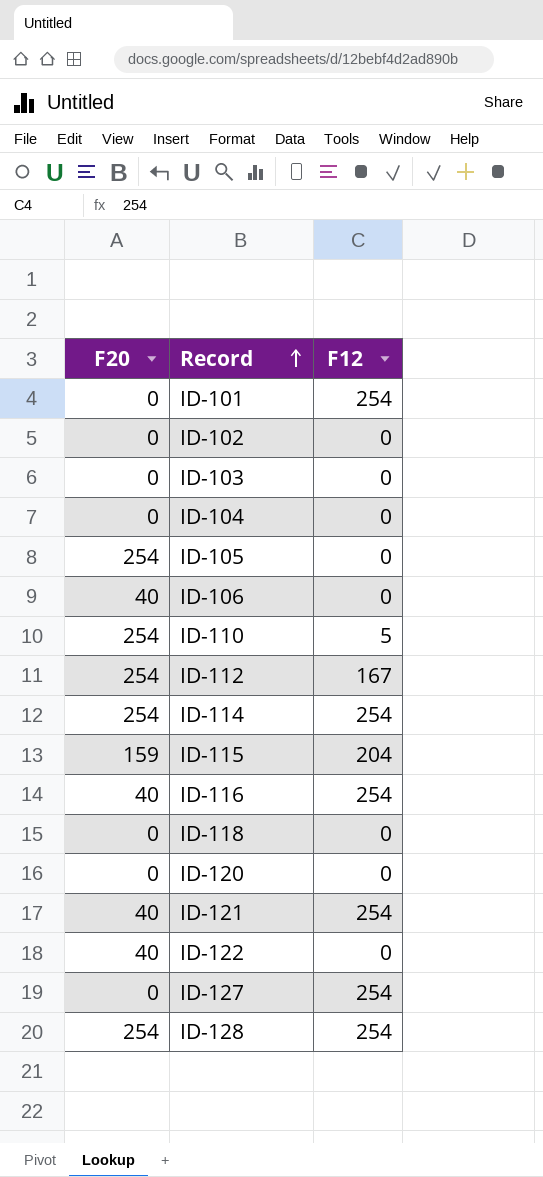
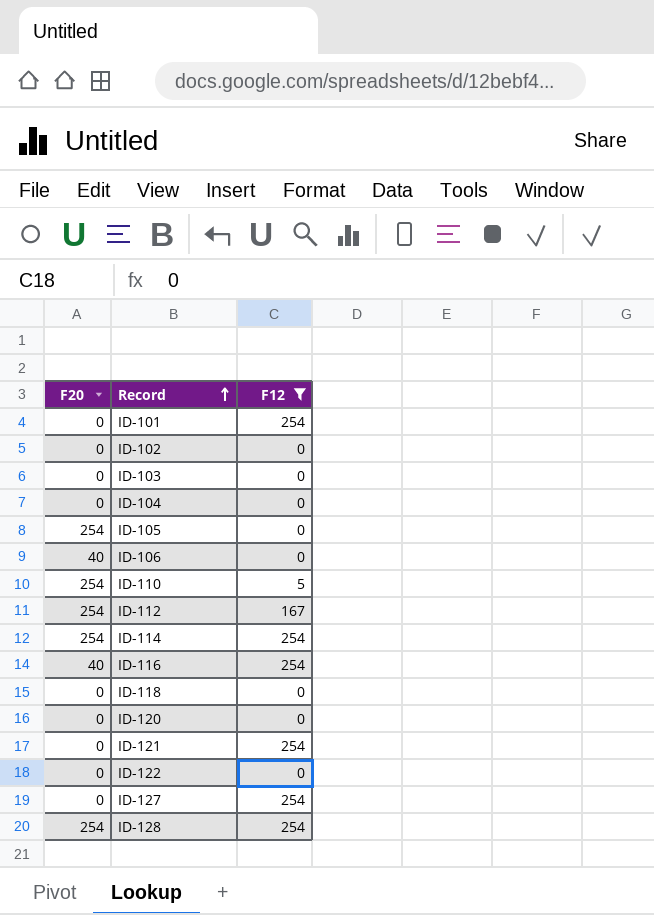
filter: none -> F12 != 204
ID-121 | F20: 40 -> 0
ID-122 | F20: 40 -> 0

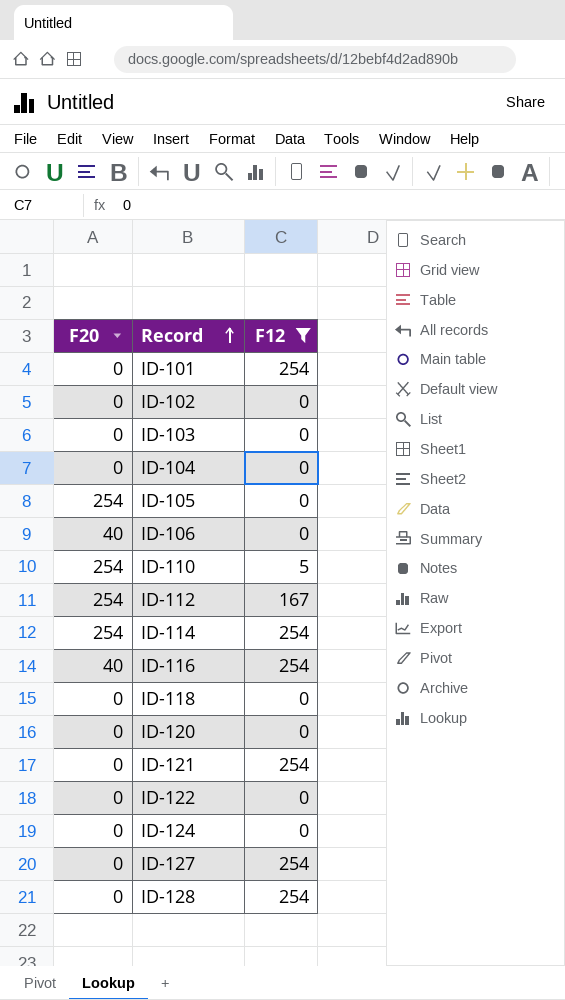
row ID-124: none -> 0 | 0
ID-128 | F20: 254 -> 0

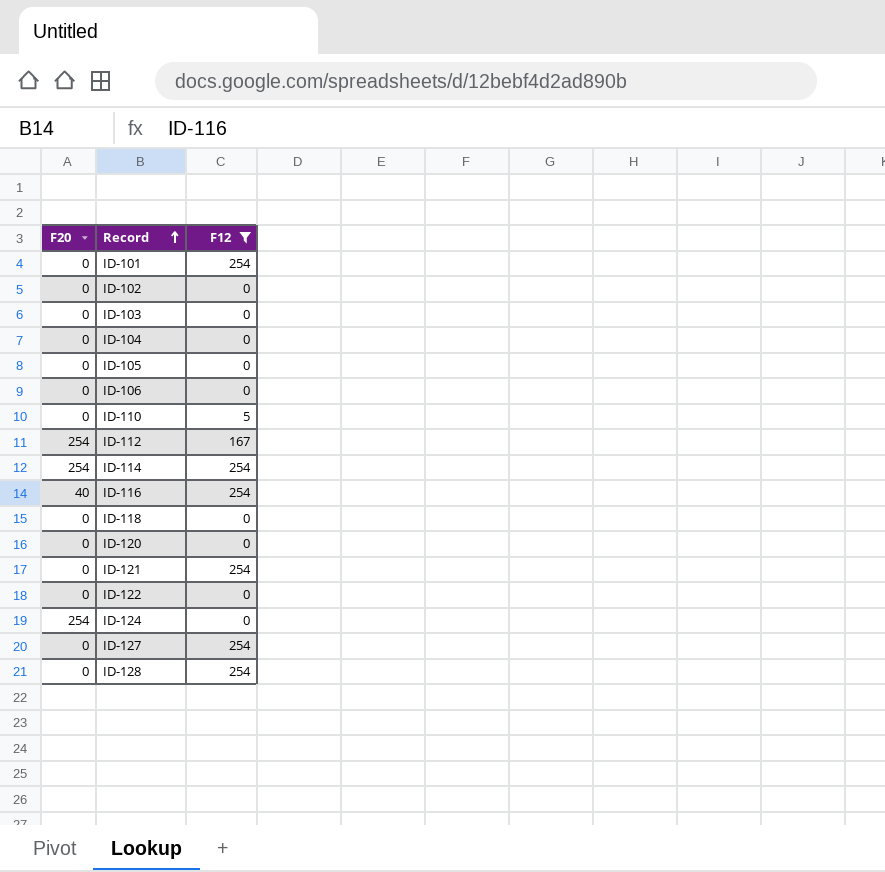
ID-105 | F20: 254 -> 0
ID-106 | F20: 40 -> 0
ID-110 | F20: 254 -> 0
ID-124 | F20: 0 -> 254

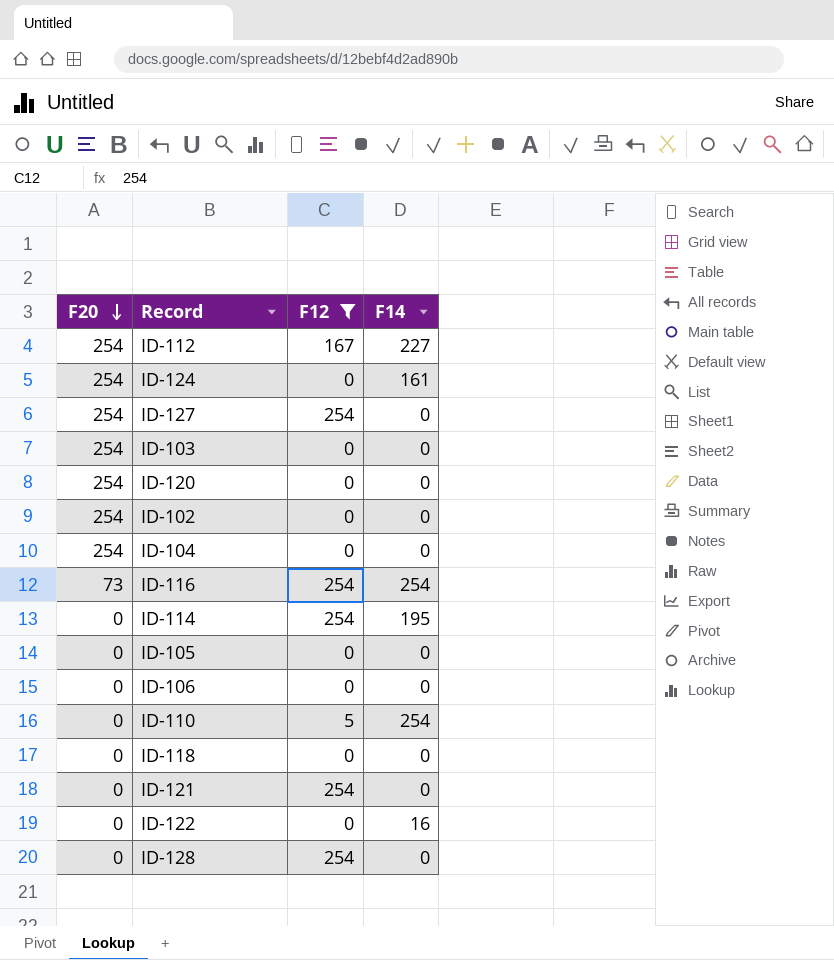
row order: Record ascending -> F20 descending
column F14 | position: none -> 4
row ID-101: 0 | 254 -> none
ID-127 | F20: 0 -> 254
ID-103 | F20: 0 -> 254
ID-120 | F20: 0 -> 254
ID-102 | F20: 0 -> 254
ID-104 | F20: 0 -> 254
ID-116 | F20: 40 -> 73
ID-114 | F20: 254 -> 0

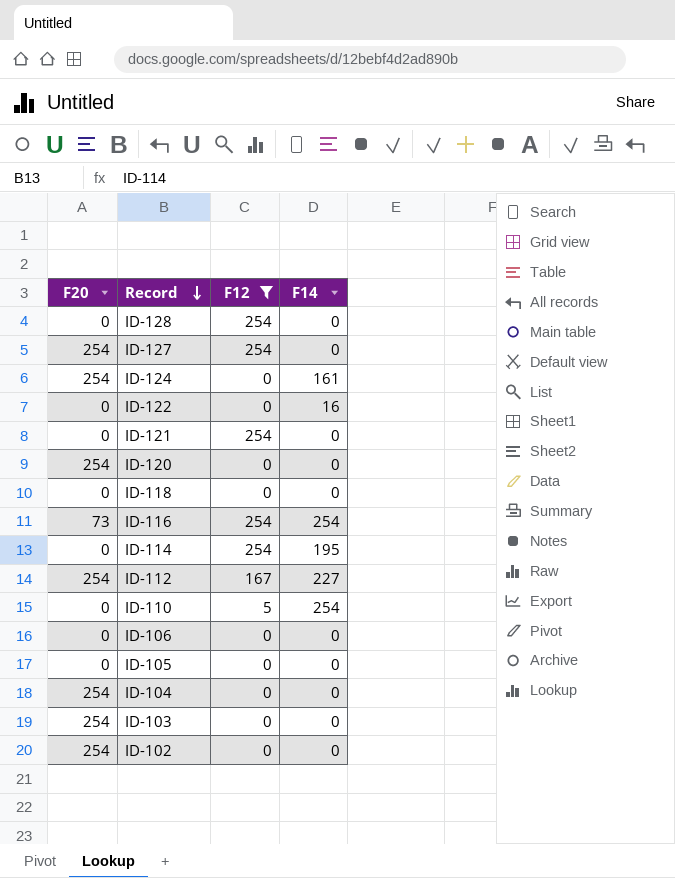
row order: F20 descending -> Record descending

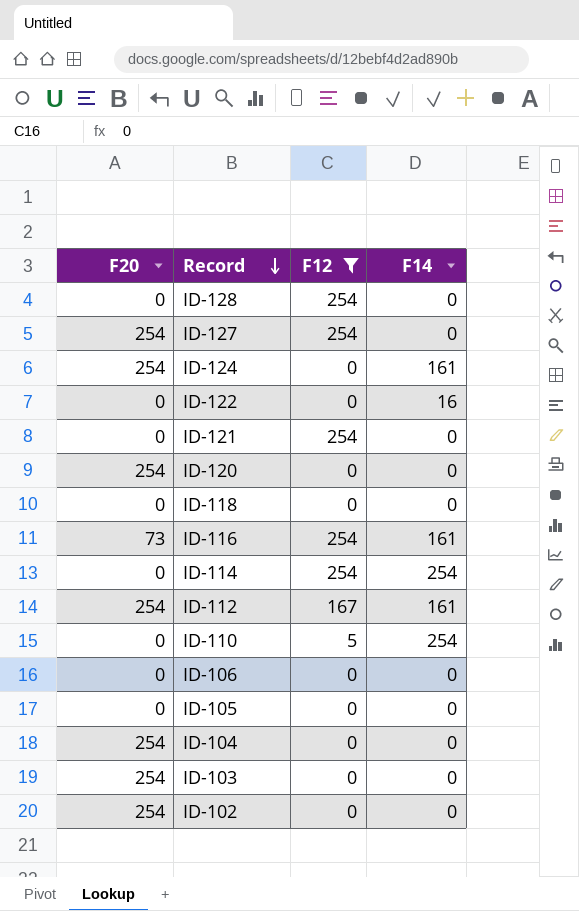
ID-116 | F14: 254 -> 161
ID-114 | F14: 195 -> 254
ID-112 | F14: 227 -> 161

